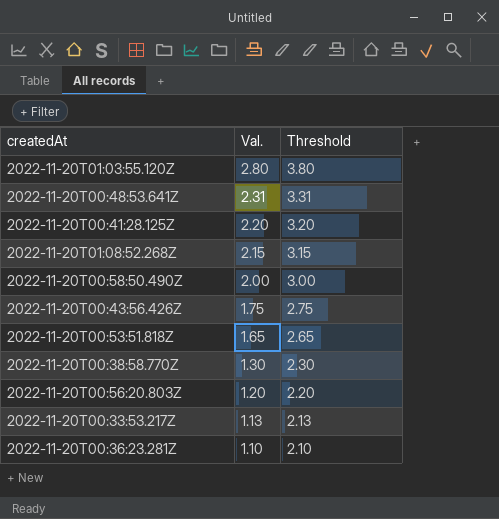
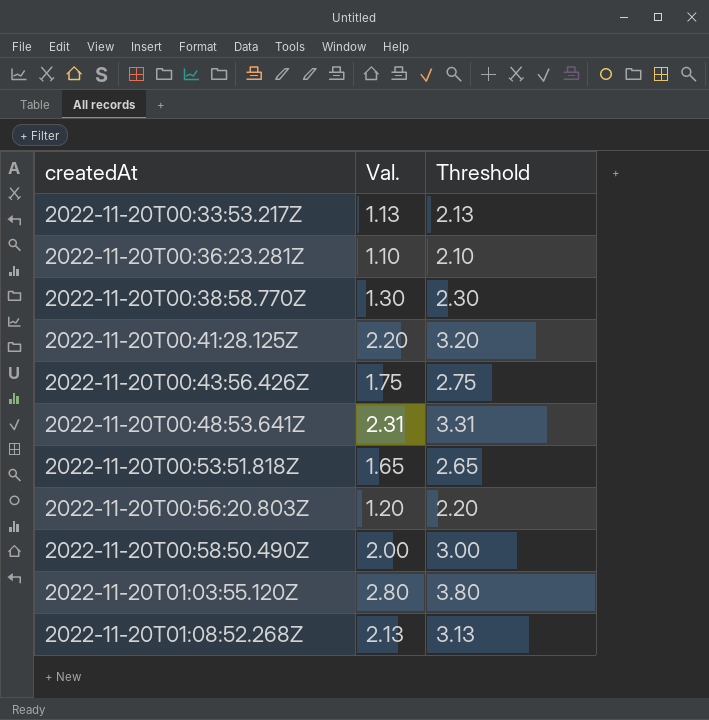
row order: Val. descending -> createdAt ascending
2022-11-20T01:08:52.268Z | Val.: 2.15 -> 2.13
2022-11-20T01:08:52.268Z | Threshold: 3.15 -> 3.13

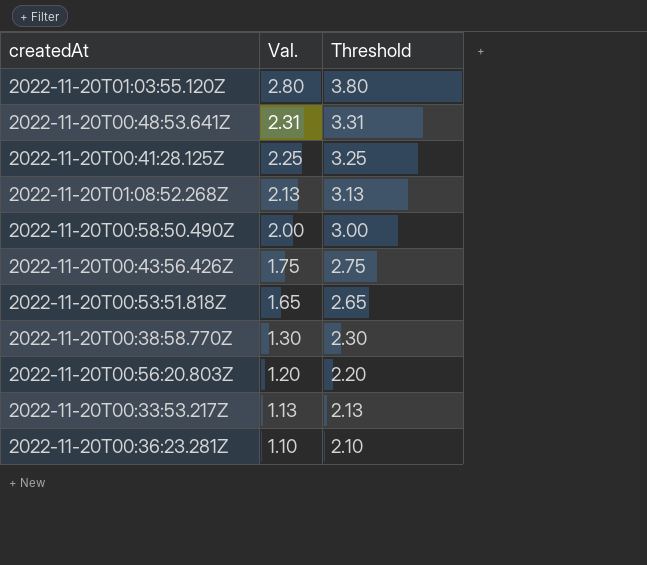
row order: createdAt ascending -> Val. descending
2022-11-20T00:41:28.125Z | Val.: 2.20 -> 2.25
2022-11-20T00:41:28.125Z | Threshold: 3.20 -> 3.25

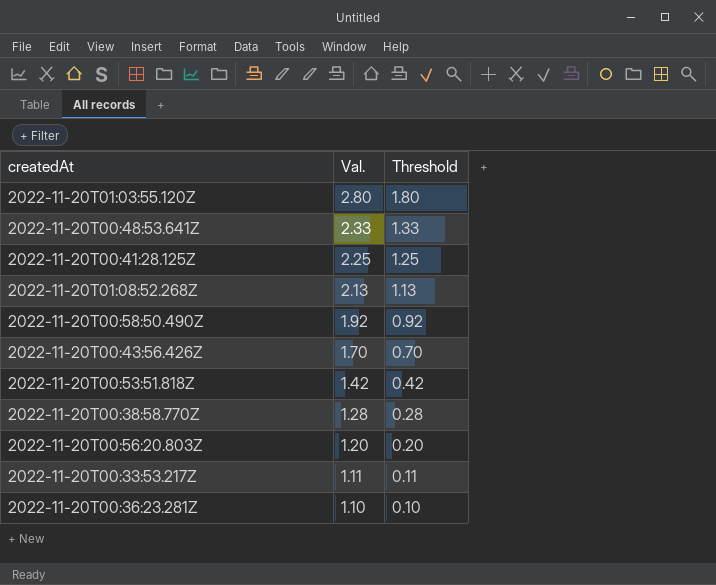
column Threshold | formula: [Val.] + 1 -> [Val.] - 1
2022-11-20T00:48:53.641Z | Val.: 2.31 -> 2.33
2022-11-20T00:58:50.490Z | Val.: 2.00 -> 1.92
2022-11-20T00:43:56.426Z | Val.: 1.75 -> 1.70
2022-11-20T00:53:51.818Z | Val.: 1.65 -> 1.42
2022-11-20T00:38:58.770Z | Val.: 1.30 -> 1.28
2022-11-20T00:33:53.217Z | Val.: 1.13 -> 1.11

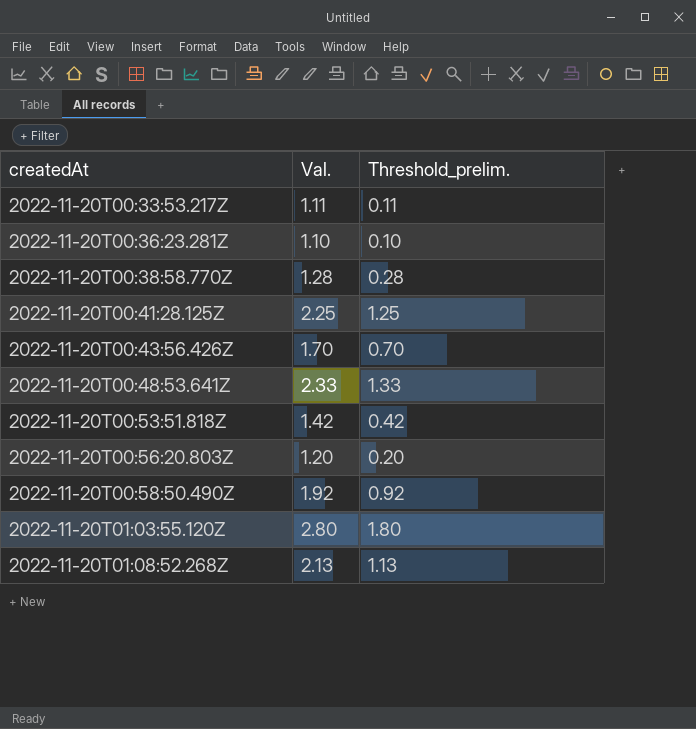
row order: Val. descending -> createdAt ascending
column name: Threshold -> Threshold_prelim.

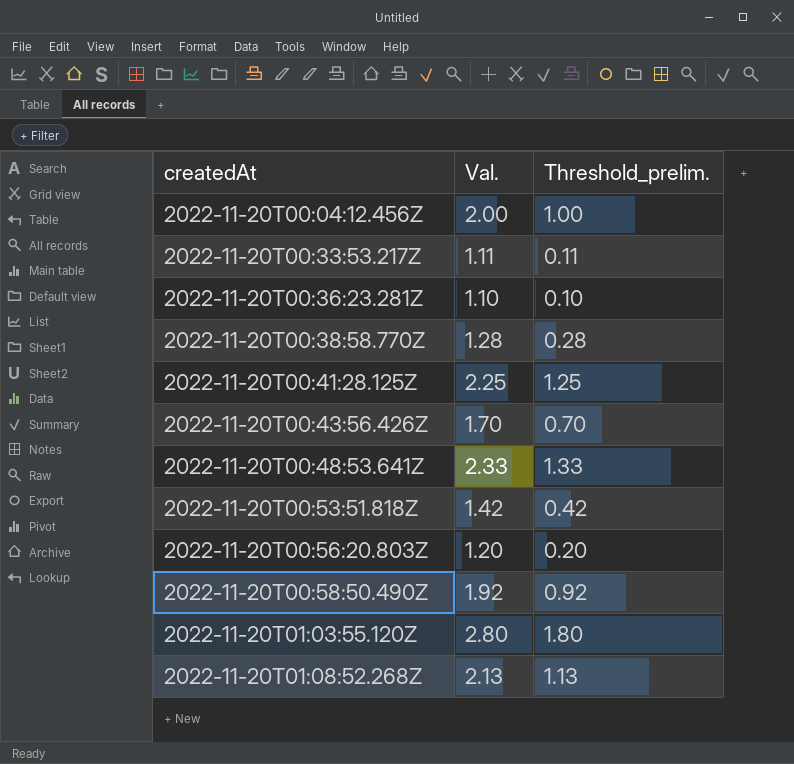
row 2022-11-20T00:04:12.456Z: none -> 2.00 | 1.00

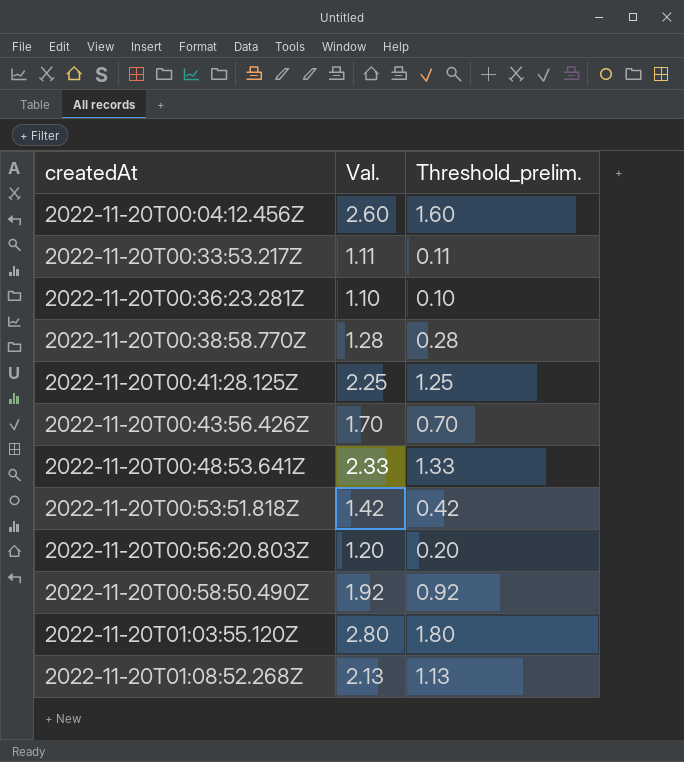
2022-11-20T00:04:12.456Z | Val.: 2.00 -> 2.60
2022-11-20T00:04:12.456Z | Threshold_prelim.: 1.00 -> 1.60

